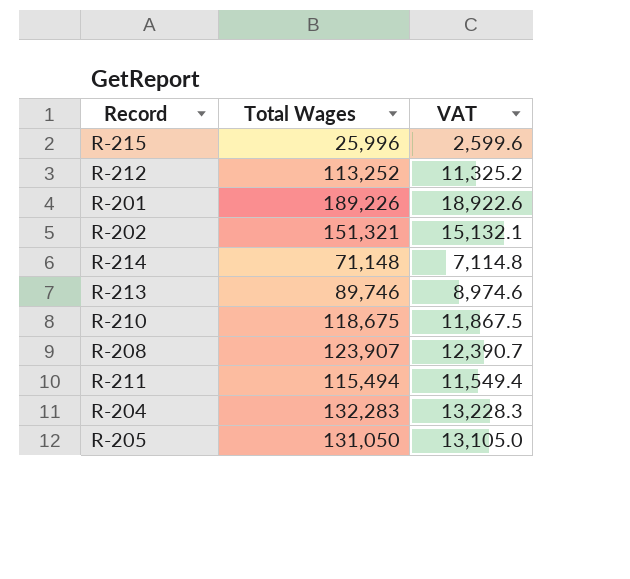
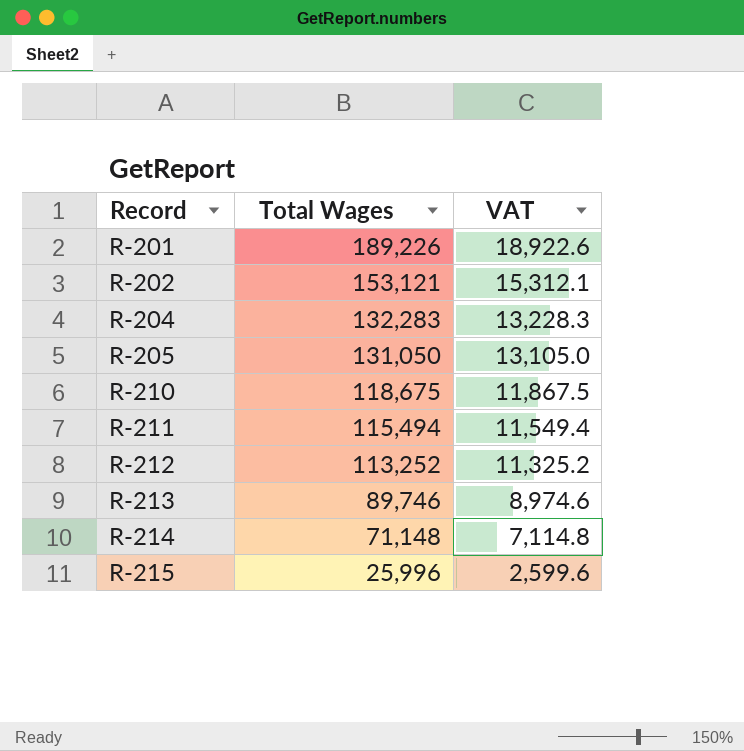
row order: none -> Record ascending
row R-208: 123,907 | 12,390.7 -> none
R-202 | Total Wages: 151,321 -> 153,121
R-202 | VAT: 15,132.1 -> 15,312.1

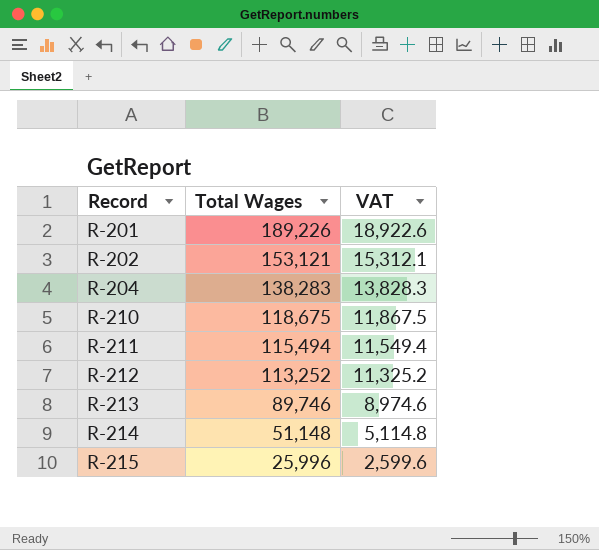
row R-205: 131,050 | 13,105.0 -> none
R-204 | Total Wages: 132,283 -> 138,283
R-204 | VAT: 13,228.3 -> 13,828.3
R-214 | Total Wages: 71,148 -> 51,148
R-214 | VAT: 7,114.8 -> 5,114.8

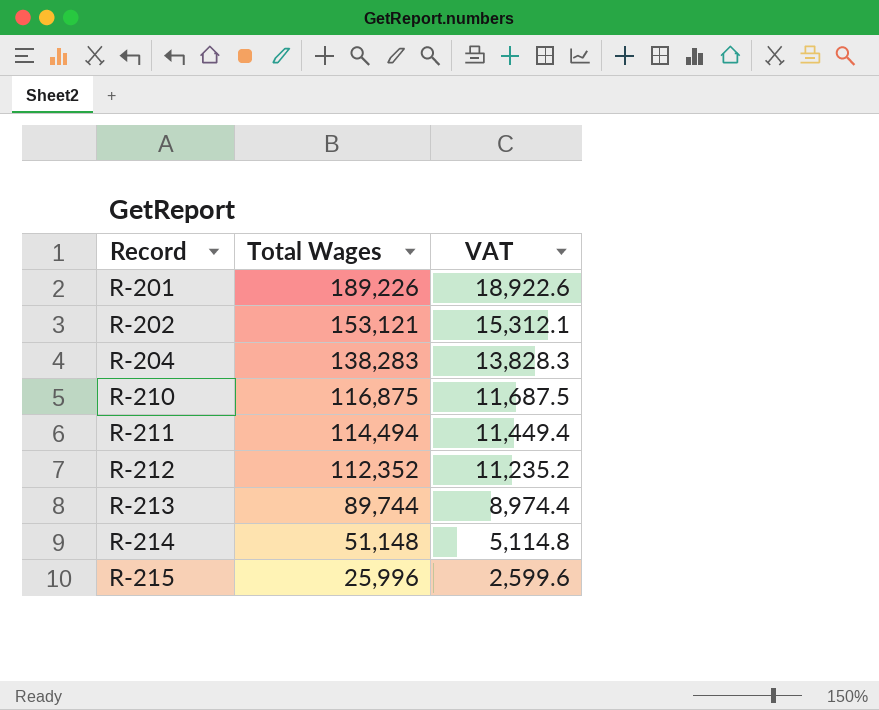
R-210 | Total Wages: 118,675 -> 116,875
R-210 | VAT: 11,867.5 -> 11,687.5
R-211 | Total Wages: 115,494 -> 114,494
R-211 | VAT: 11,549.4 -> 11,449.4
R-212 | Total Wages: 113,252 -> 112,352
R-212 | VAT: 11,325.2 -> 11,235.2
R-213 | Total Wages: 89,746 -> 89,744
R-213 | VAT: 8,974.6 -> 8,974.4

